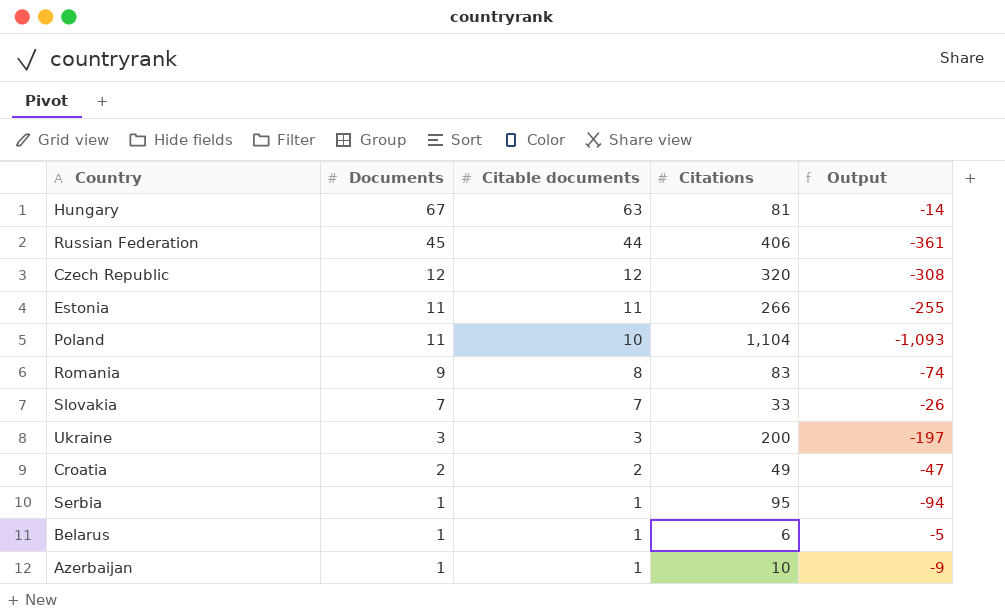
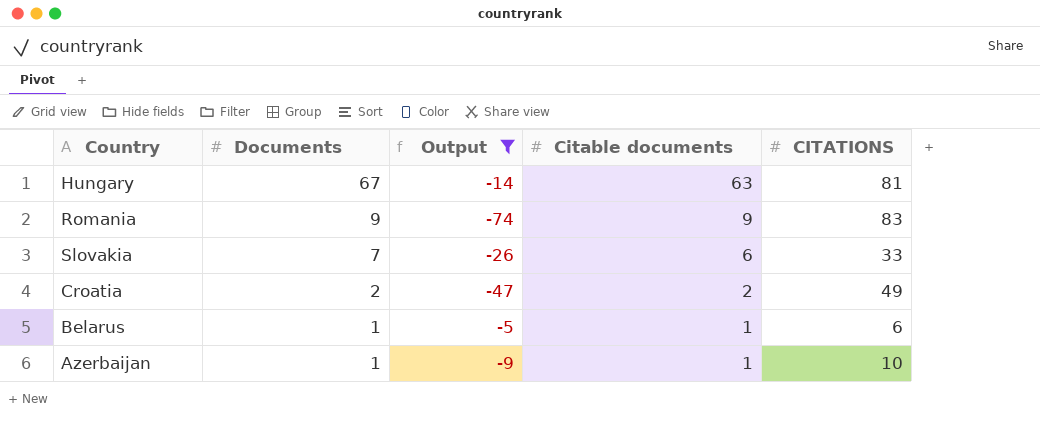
filter: none -> Output >= -74
column Output | position: 5 -> 3
column name: Citations -> CITATIONS
Romania | Citable documents: 8 -> 9
Slovakia | Citable documents: 7 -> 6

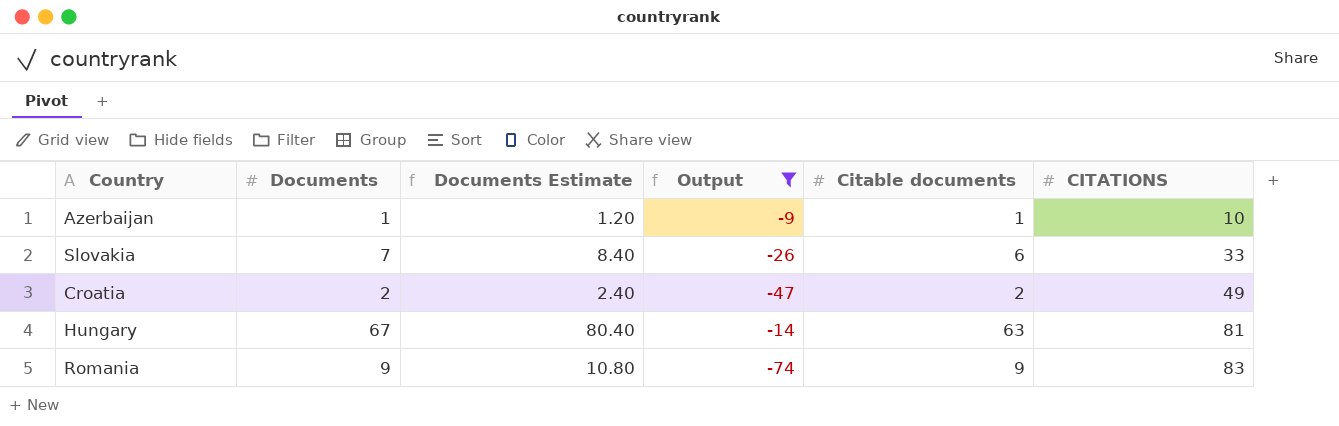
row order: Documents descending -> CITATIONS ascending
column Documents Estimate | formula: none -> [Documents] * 1.2
row Belarus: 1 | -5 | 1 | 6 -> none

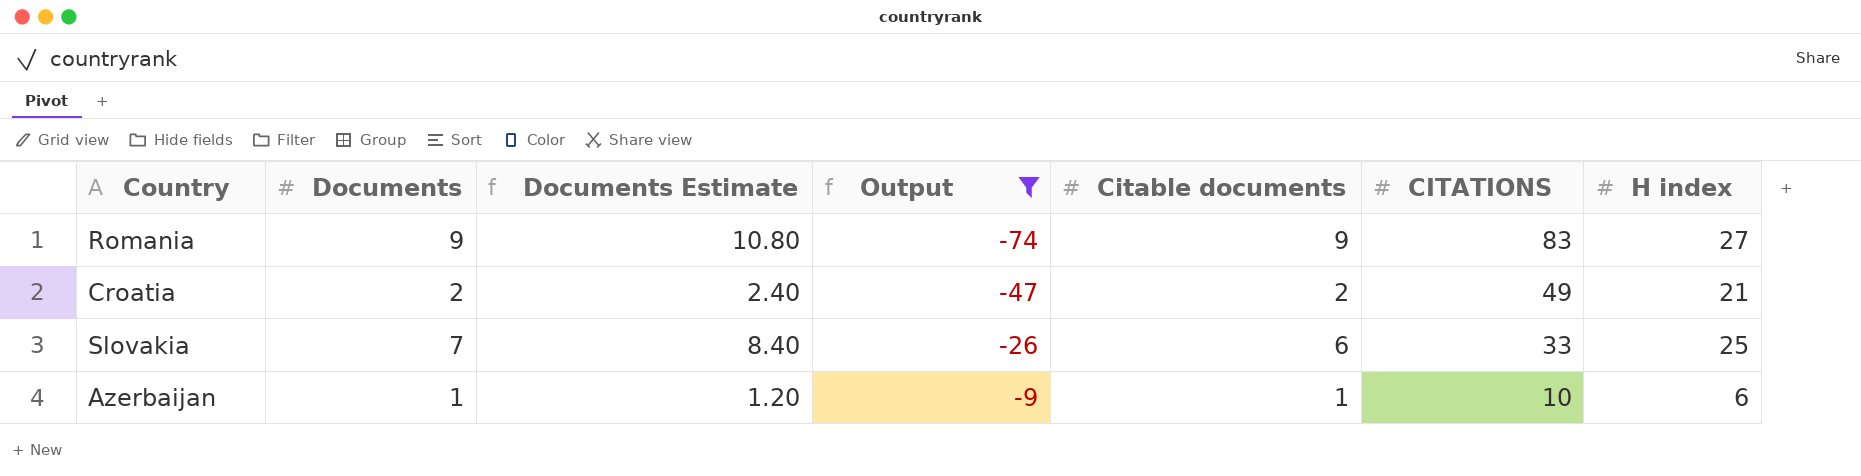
row order: CITATIONS ascending -> Output ascending
column H index | position: none -> 7
row Hungary: 67 | 80.40 | -14 | 63 | 81 -> none

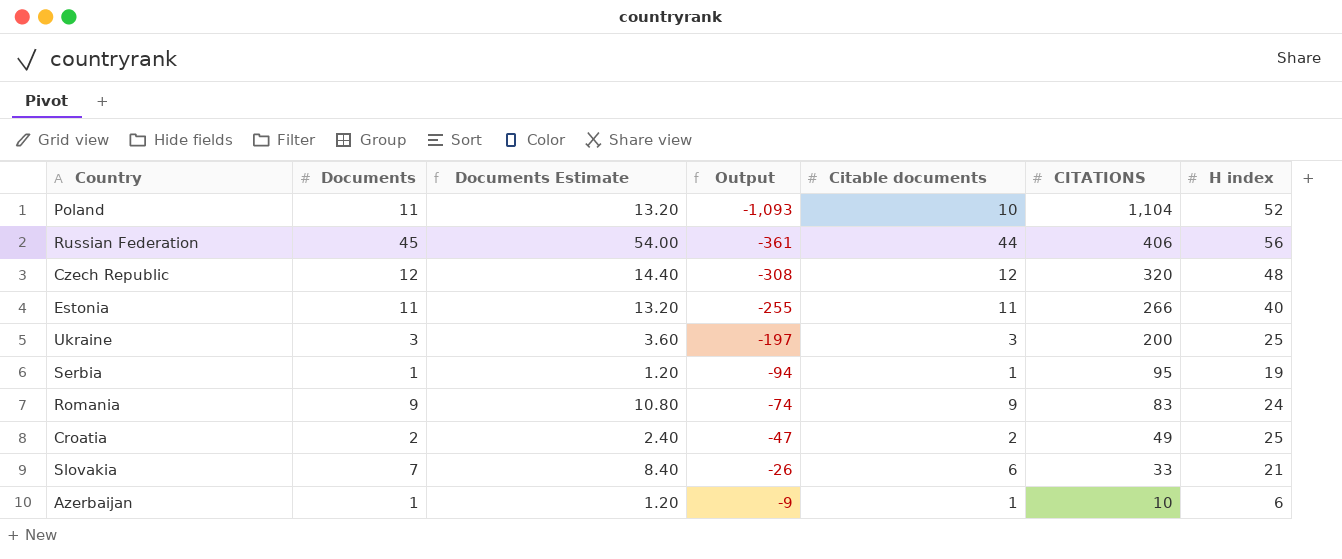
filter: Output >= -74 -> none
Romania | H index: 27 -> 24
Croatia | H index: 21 -> 25
Slovakia | H index: 25 -> 21

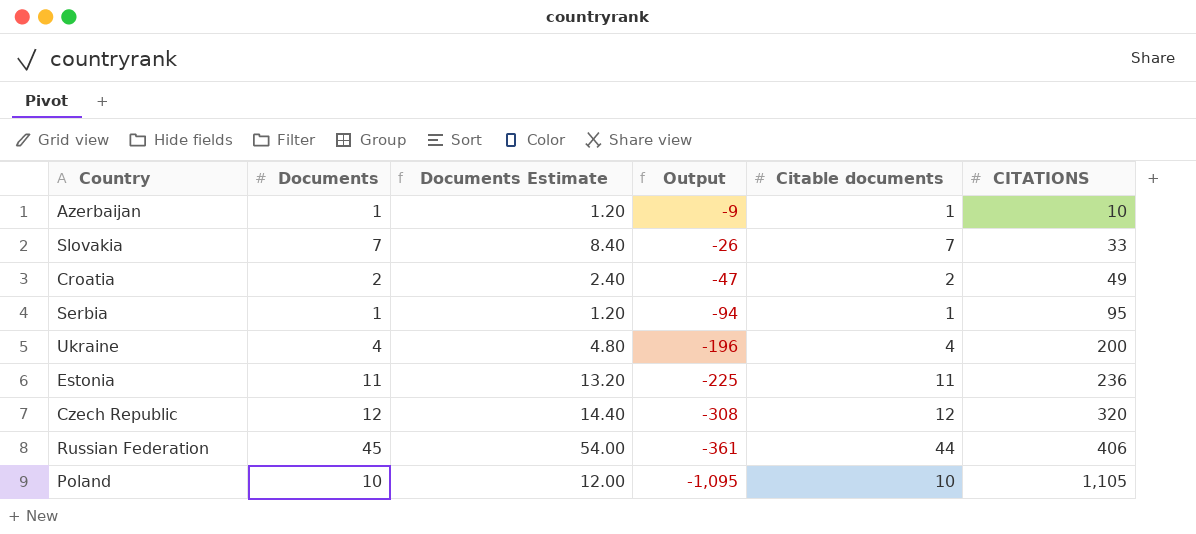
row order: Output ascending -> Output descending
column H index | position: 7 -> none
row Romania: 9 | 10.80 | -74 | 9 | 83 | 24 -> none
Slovakia | Citable documents: 6 -> 7
Ukraine | Documents: 3 -> 4
Ukraine | Documents Estimate: 3.60 -> 4.80
Ukraine | Output: -197 -> -196
Ukraine | Citable documents: 3 -> 4
Estonia | Output: -255 -> -225
Estonia | CITATIONS: 266 -> 236
Poland | Documents: 11 -> 10
Poland | Documents Estimate: 13.20 -> 12.00
Poland | Output: -1,093 -> -1,095
Poland | CITATIONS: 1,104 -> 1,105

